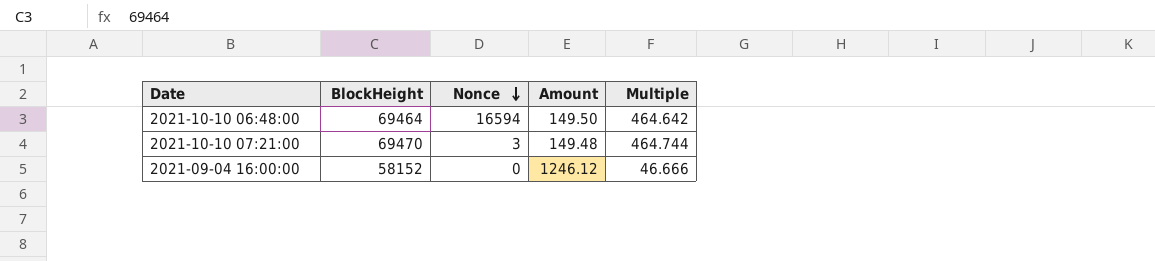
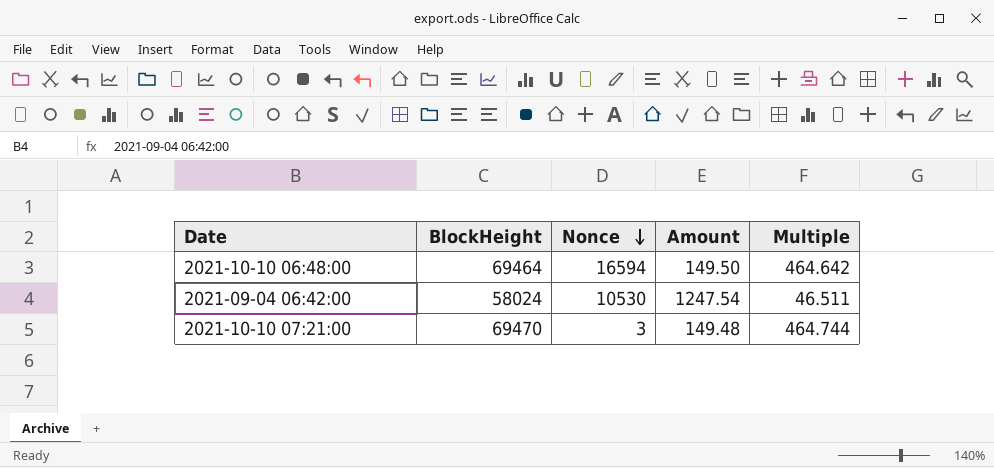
row 2021-09-04 16:00:00: 58152 | 0 | 1246.12 | 46.666 -> none
row 2021-09-04 06:42:00: none -> 58024 | 10530 | 1247.54 | 46.511

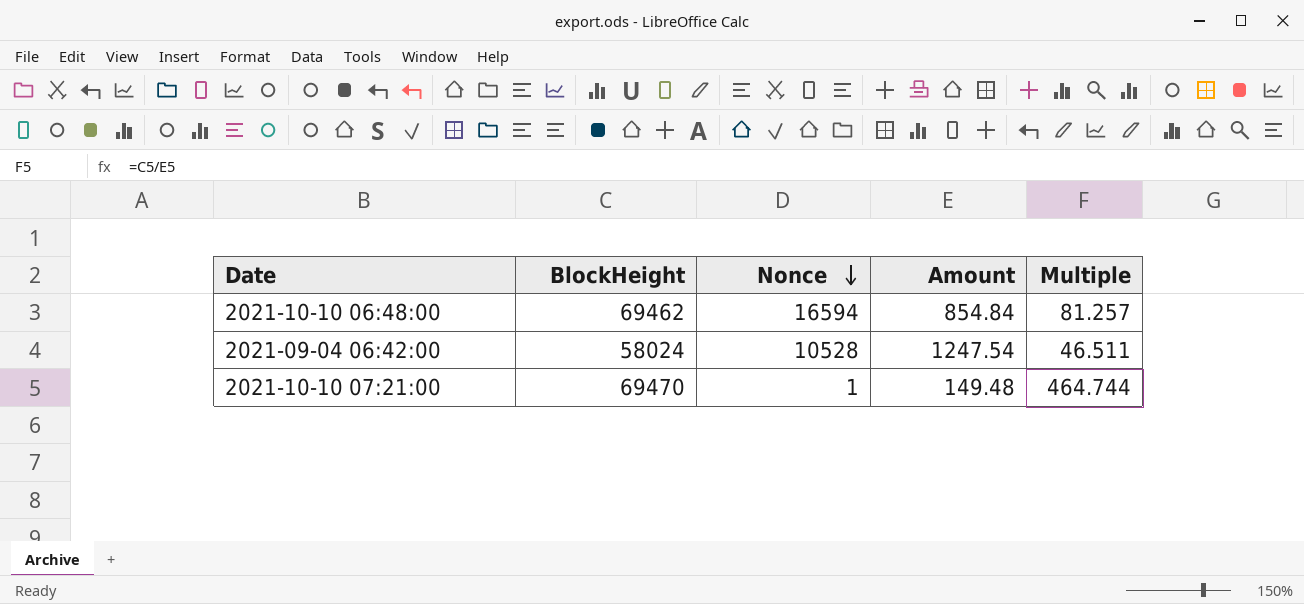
2021-10-10 06:48:00 | BlockHeight: 69464 -> 69462
2021-10-10 06:48:00 | Amount: 149.50 -> 854.84
2021-10-10 06:48:00 | Multiple: 464.642 -> 81.257
2021-09-04 06:42:00 | Nonce: 10530 -> 10528
2021-10-10 07:21:00 | Nonce: 3 -> 1

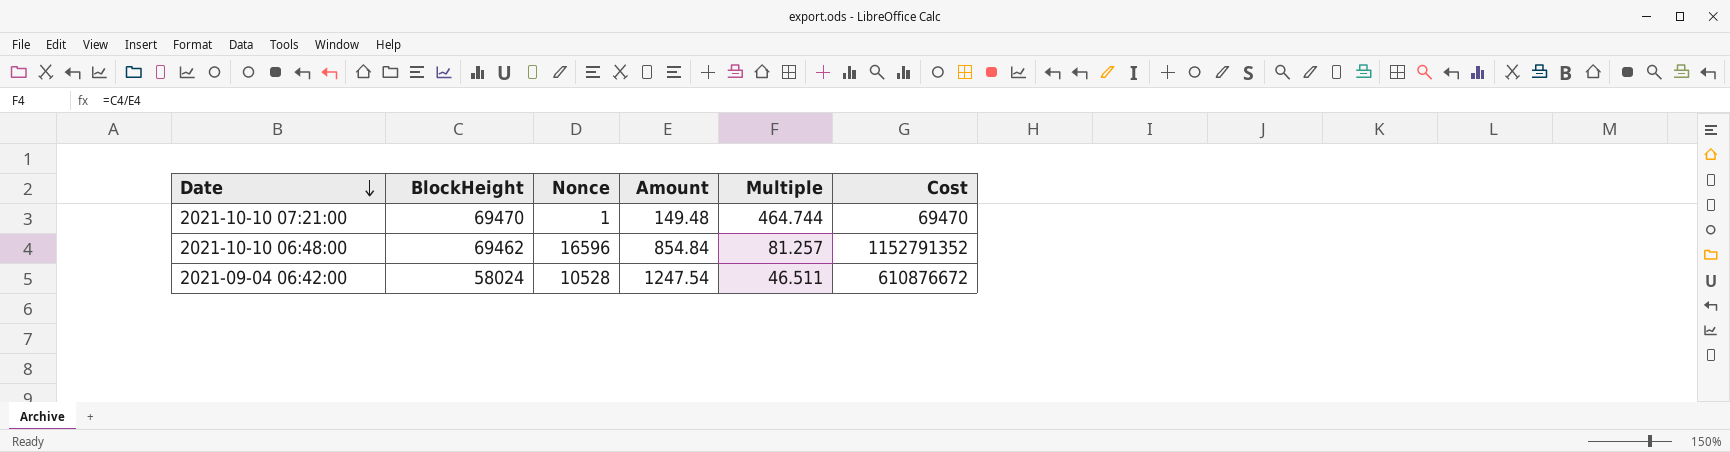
row order: Nonce descending -> Date descending
column Cost | formula: none -> [BlockHeight] * [Nonce]
2021-10-10 06:48:00 | Nonce: 16594 -> 16596

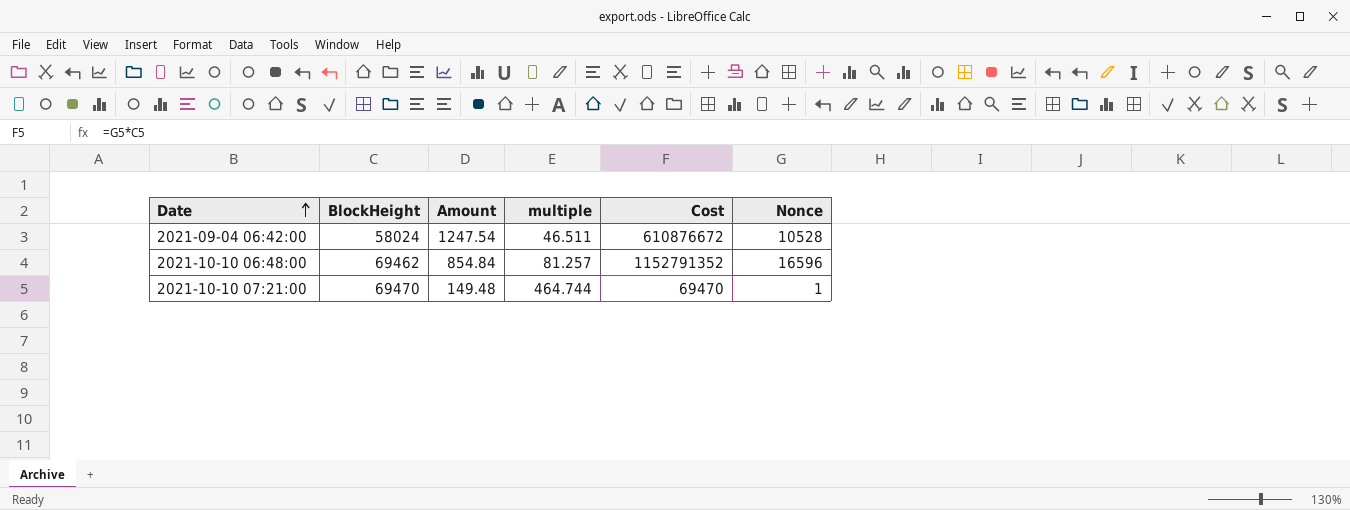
row order: Date descending -> Date ascending
column name: Multiple -> multiple
column Nonce | position: 3 -> 6

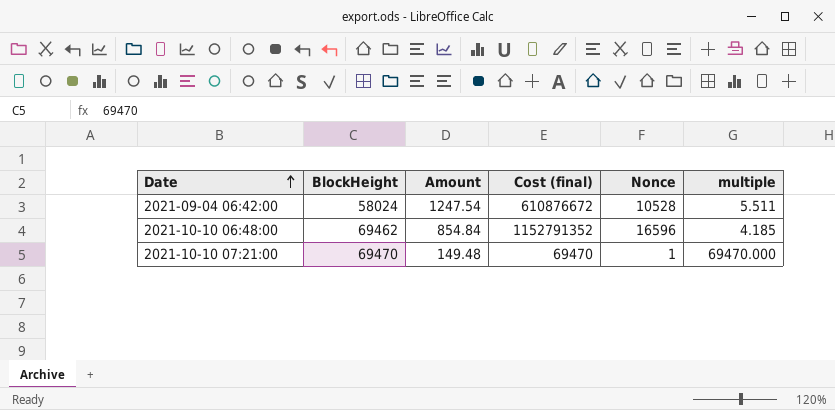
column name: Cost -> Cost (final)
column multiple | formula: [BlockHeight] / [Amount] -> [BlockHeight] / [Nonce]
column multiple | position: 4 -> 6

